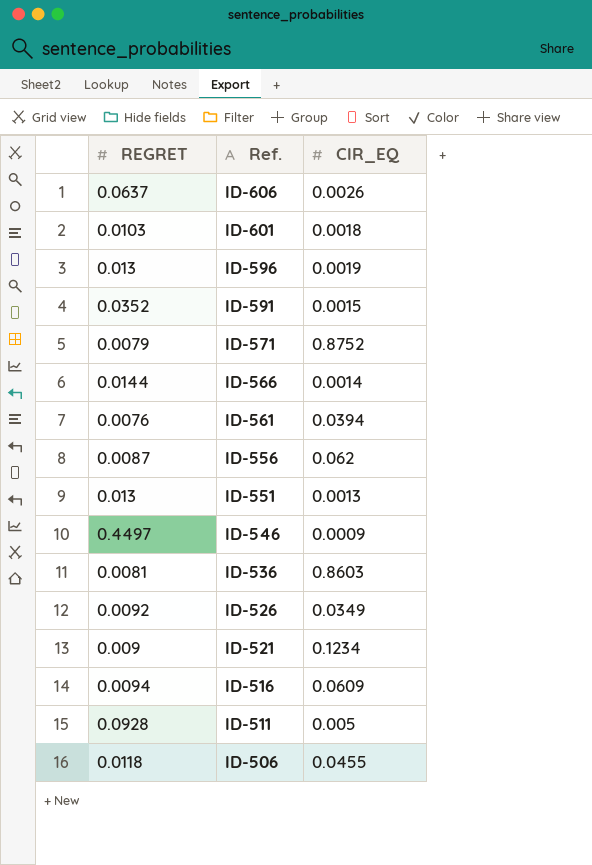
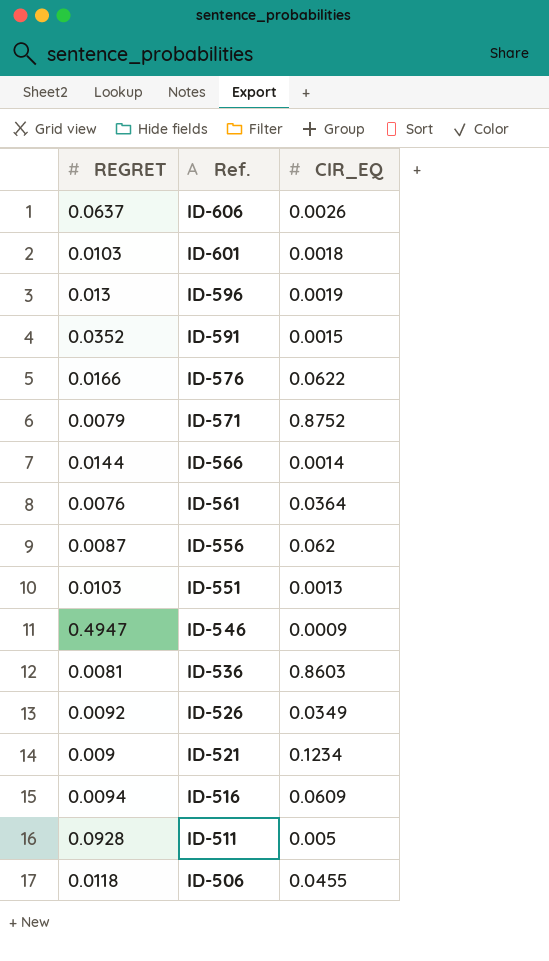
row ID-576: none -> 0.0166 | 0.0622
ID-561 | CIR_EQ: 0.0394 -> 0.0364
ID-551 | REGRET: 0.013 -> 0.0103
ID-546 | REGRET: 0.4497 -> 0.4947

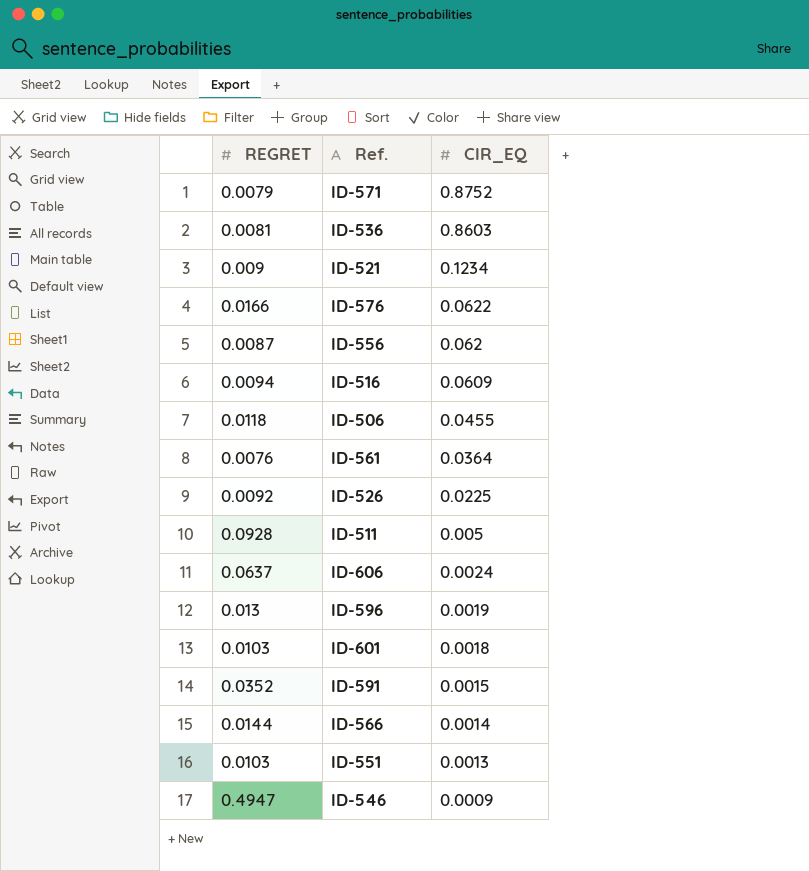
row order: Ref. descending -> CIR_EQ descending
ID-526 | CIR_EQ: 0.0349 -> 0.0225
ID-606 | CIR_EQ: 0.0026 -> 0.0024

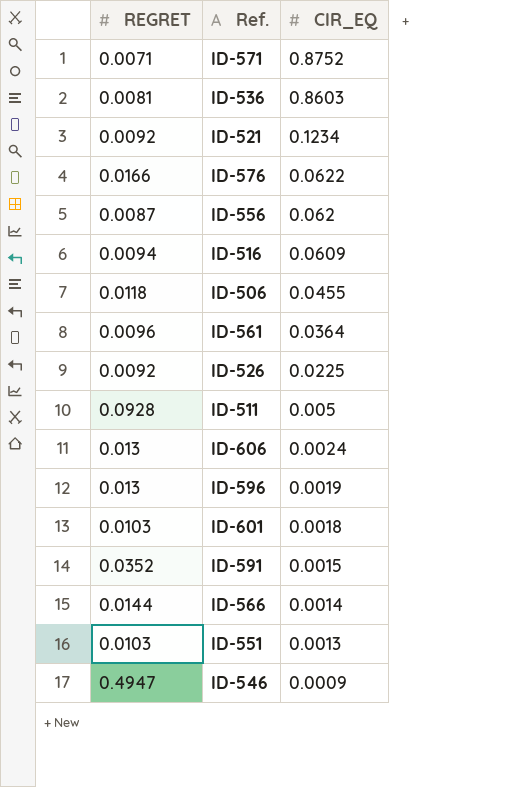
ID-571 | REGRET: 0.0079 -> 0.0071
ID-521 | REGRET: 0.009 -> 0.0092
ID-561 | REGRET: 0.0076 -> 0.0096
ID-606 | REGRET: 0.0637 -> 0.013

